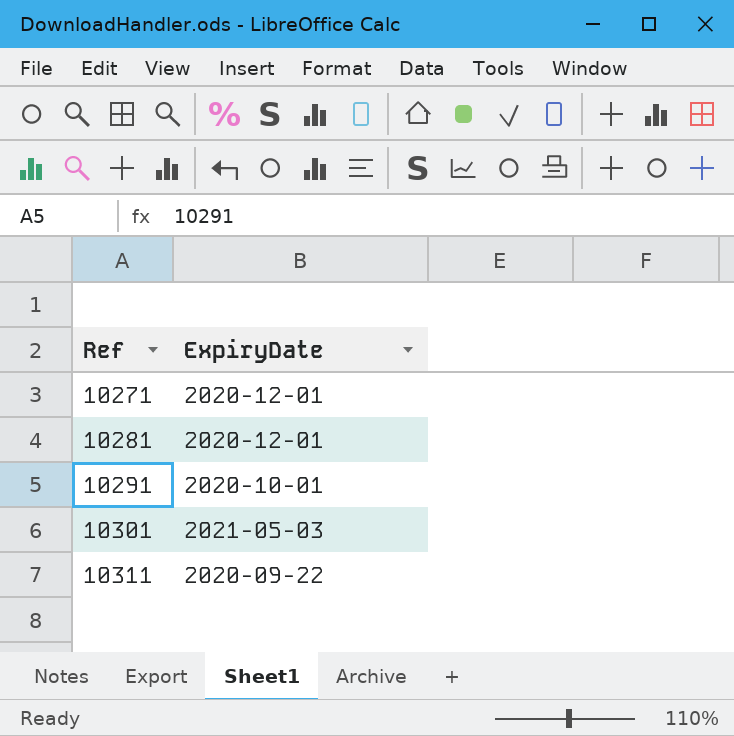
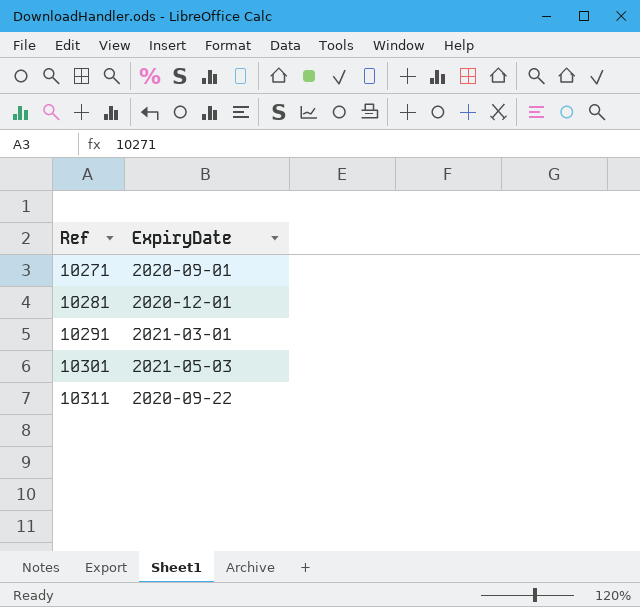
10271 | ExpiryDate: 2020-12-01 -> 2020-09-01
10291 | ExpiryDate: 2020-10-01 -> 2021-03-01

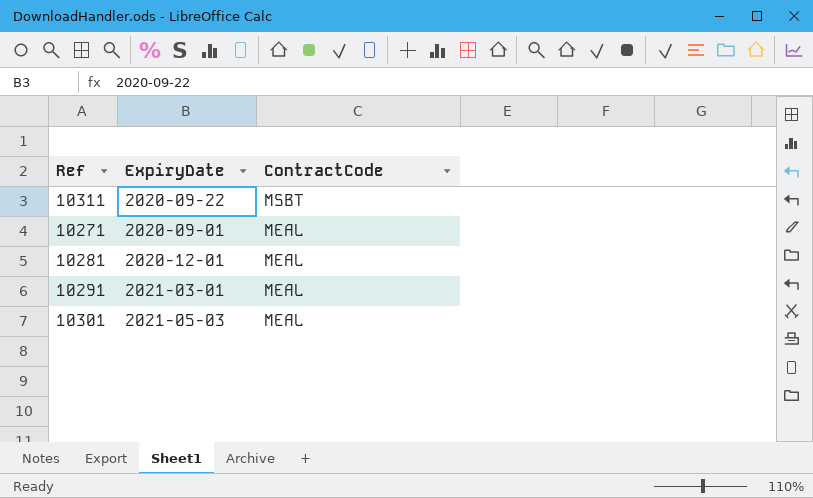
row order: Ref ascending -> ContractCode descending
column ContractCode | position: none -> 3

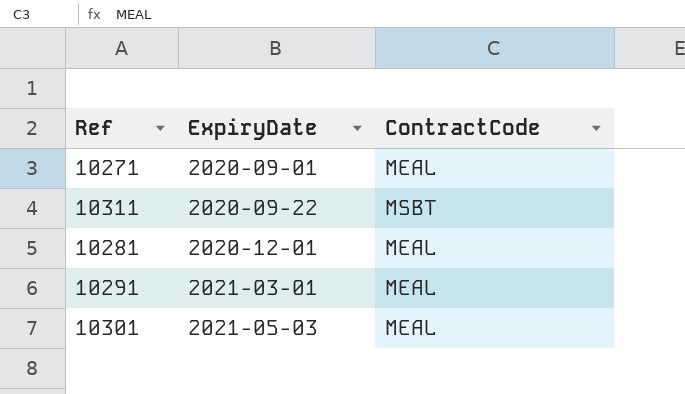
row order: ContractCode descending -> ExpiryDate ascending

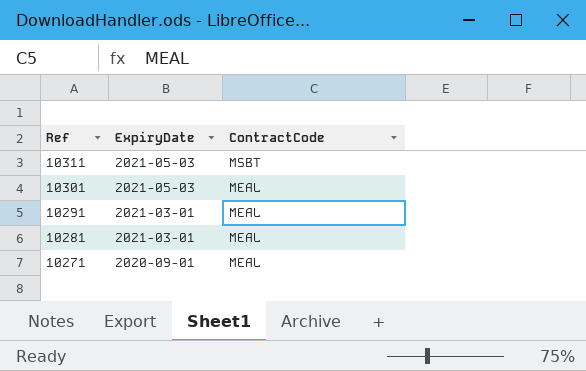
row order: ExpiryDate ascending -> Ref descending
10311 | ExpiryDate: 2020-09-22 -> 2021-05-03
10281 | ExpiryDate: 2020-12-01 -> 2021-03-01

